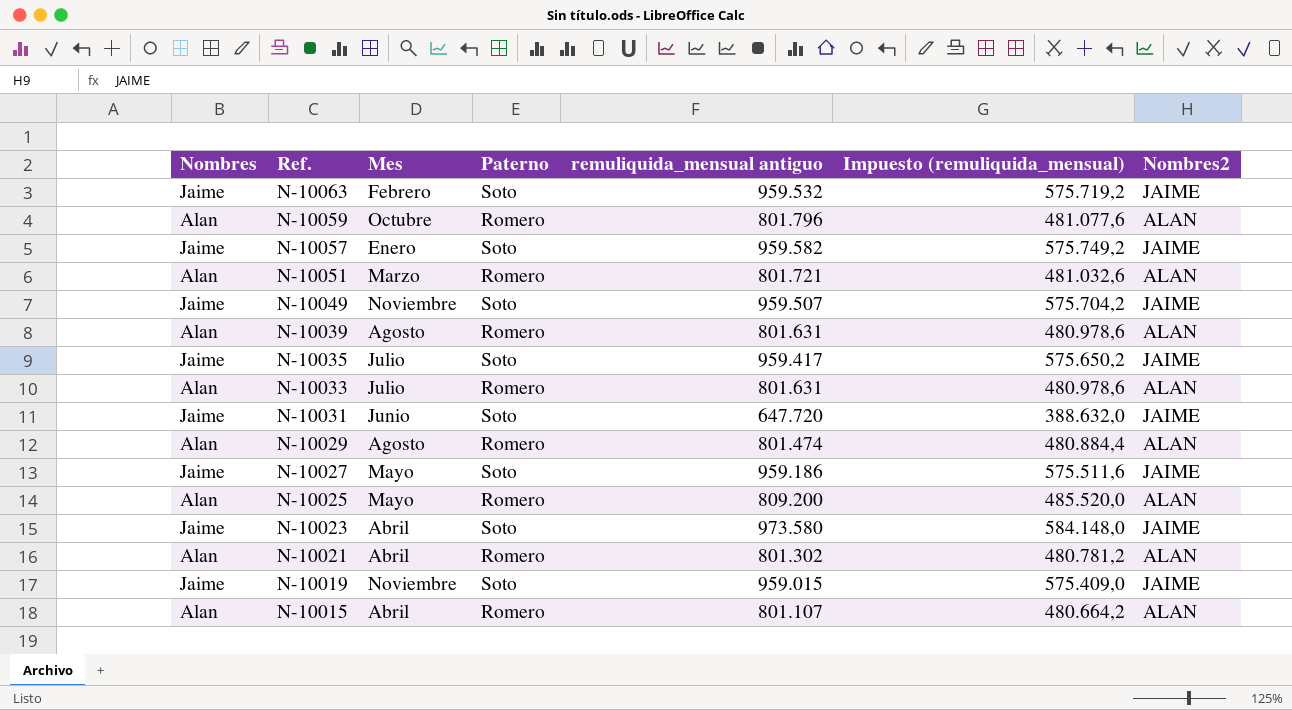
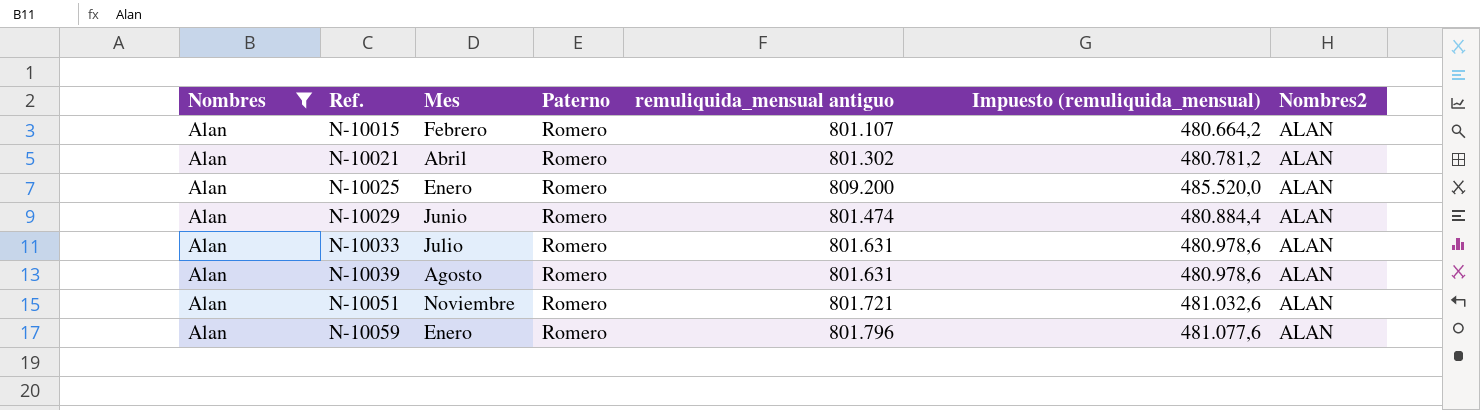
filter: none -> Nombres = Alan
row order: Ref. descending -> Ref. ascending
N-10015 | Mes: Abril -> Febrero
N-10025 | Mes: Mayo -> Enero
N-10029 | Mes: Agosto -> Junio
N-10051 | Mes: Marzo -> Noviembre
N-10059 | Mes: Octubre -> Enero

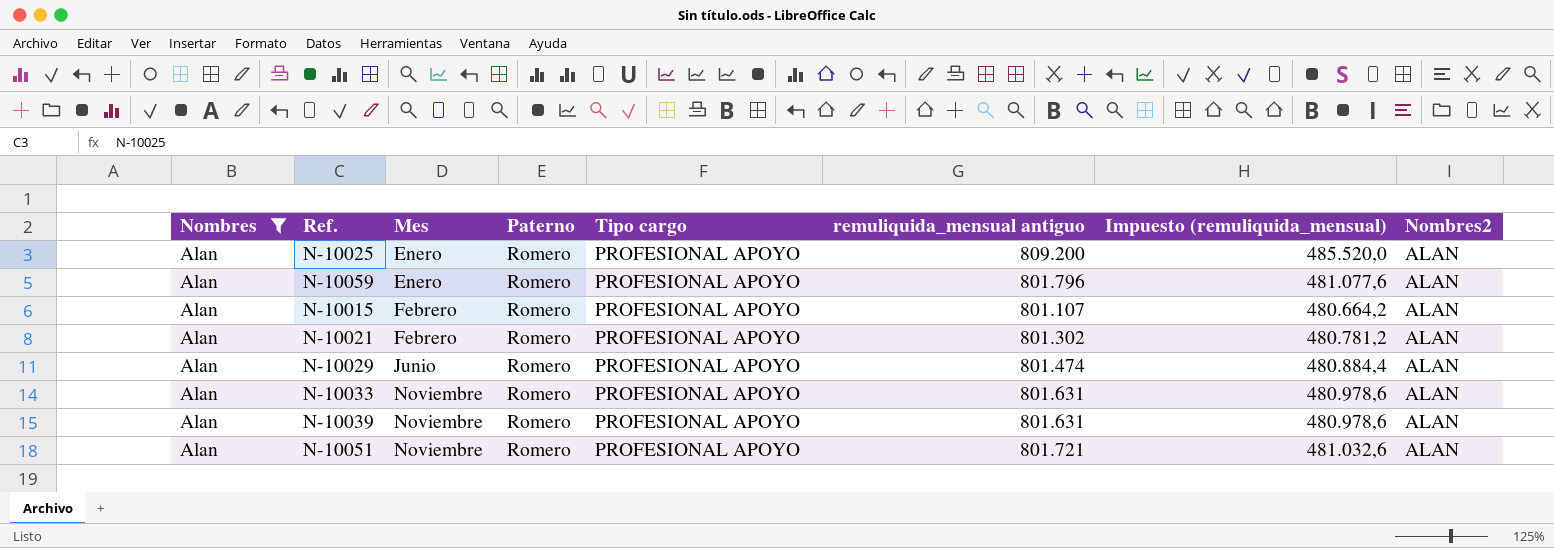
row order: Ref. ascending -> Mes ascending
column Tipo cargo | position: none -> 5
N-10021 | Mes: Abril -> Febrero
N-10033 | Mes: Julio -> Noviembre
N-10039 | Mes: Agosto -> Noviembre

